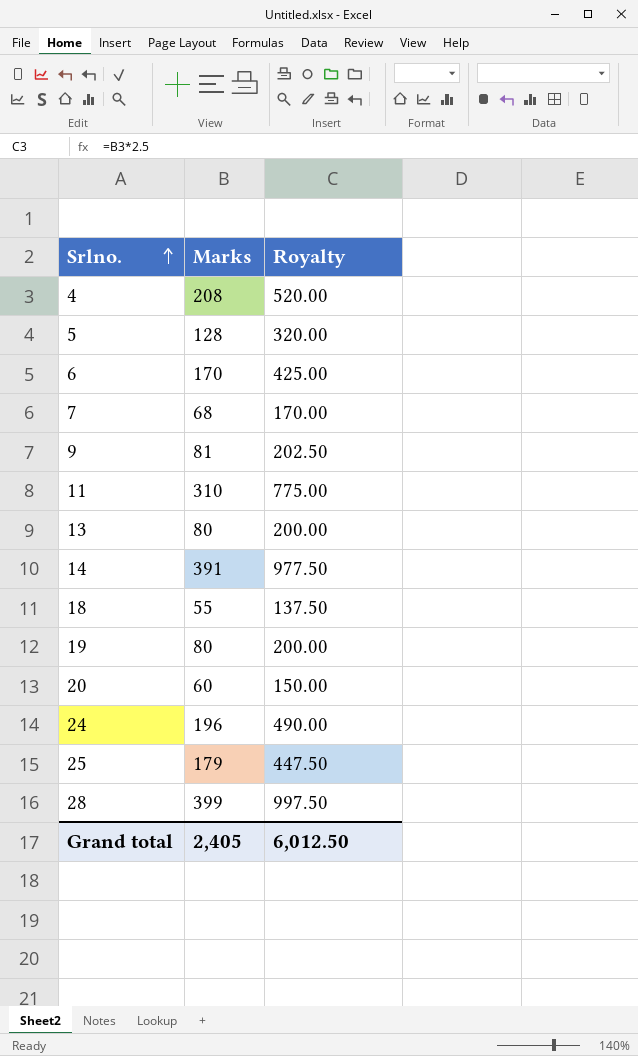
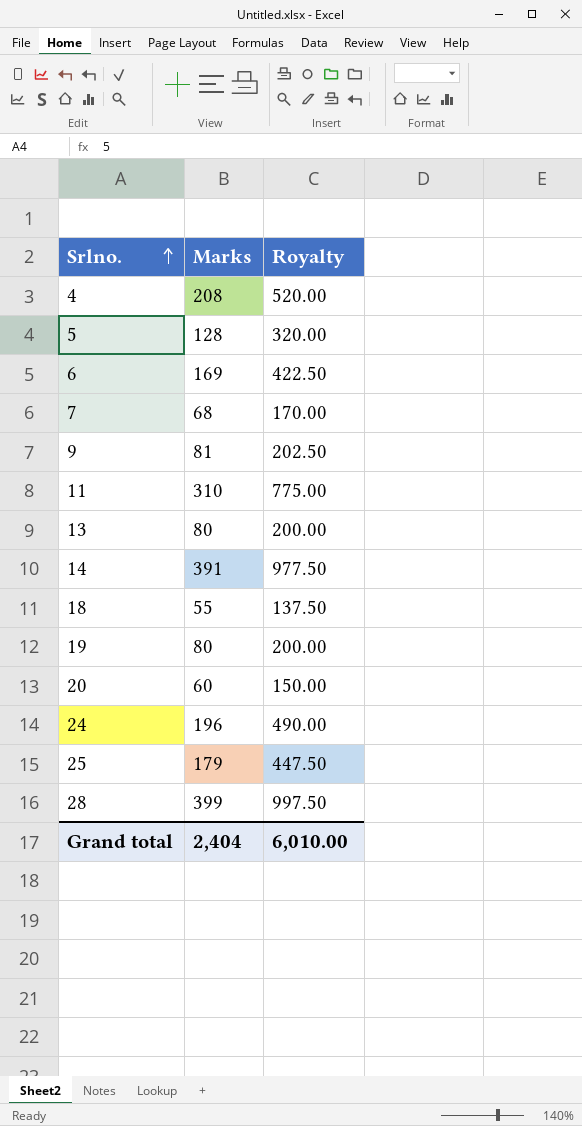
6 | Marks: 170 -> 169
6 | Royalty: 425.00 -> 422.50
Grand total | Marks: 2,405 -> 2,404
Grand total | Royalty: 6,012.50 -> 6,010.00

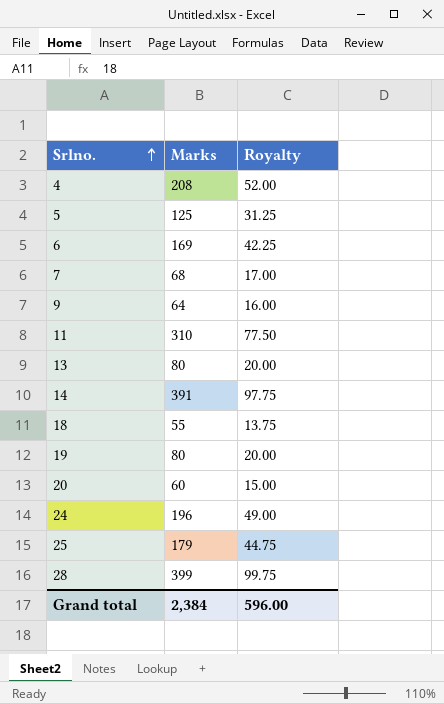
column Royalty | formula: [Marks] * 2.5 -> [Marks] * 0.25
5 | Marks: 128 -> 125
9 | Marks: 81 -> 64
Grand total | Marks: 2,404 -> 2,384
Grand total | Royalty: 6,010.00 -> 596.00

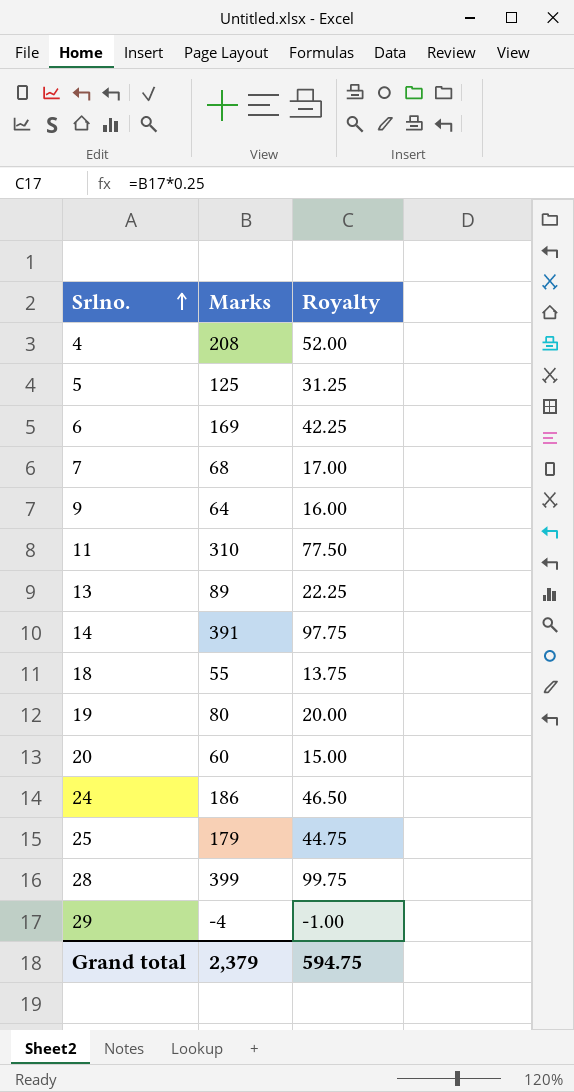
13 | Marks: 80 -> 89
13 | Royalty: 20.00 -> 22.25
24 | Marks: 196 -> 186
24 | Royalty: 49.00 -> 46.50
row 29: none -> -4 | -1.00
Grand total | Marks: 2,384 -> 2,379
Grand total | Royalty: 596.00 -> 594.75

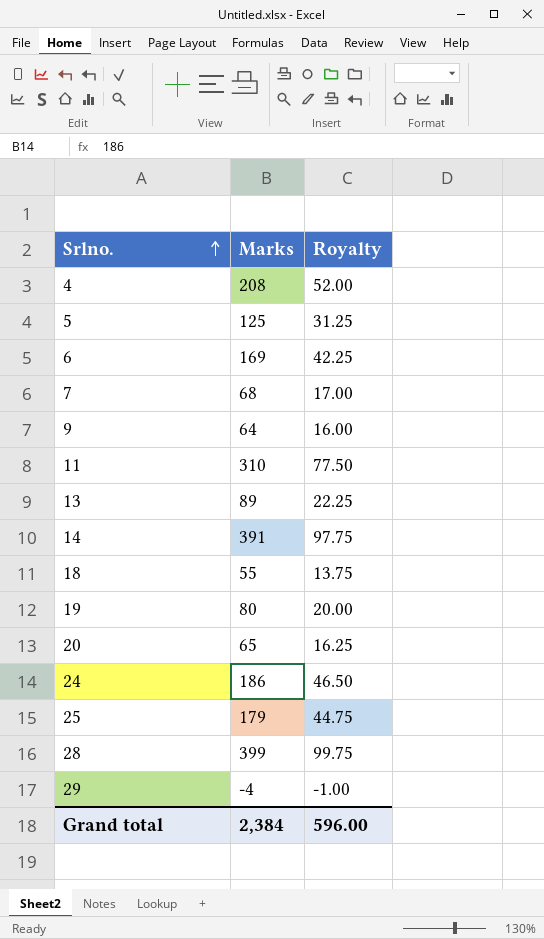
20 | Marks: 60 -> 65
20 | Royalty: 15.00 -> 16.25
Grand total | Marks: 2,379 -> 2,384
Grand total | Royalty: 594.75 -> 596.00

